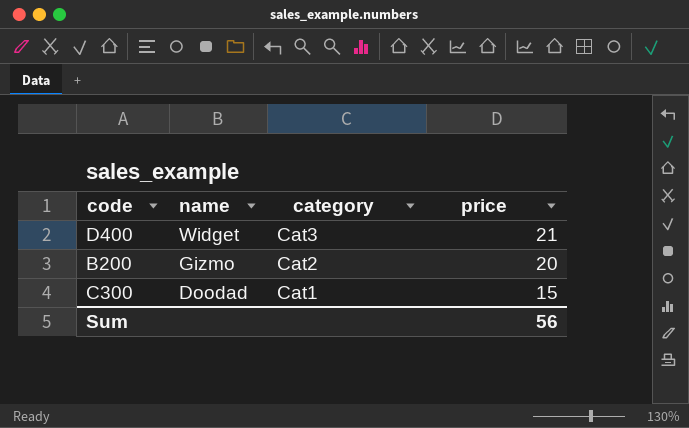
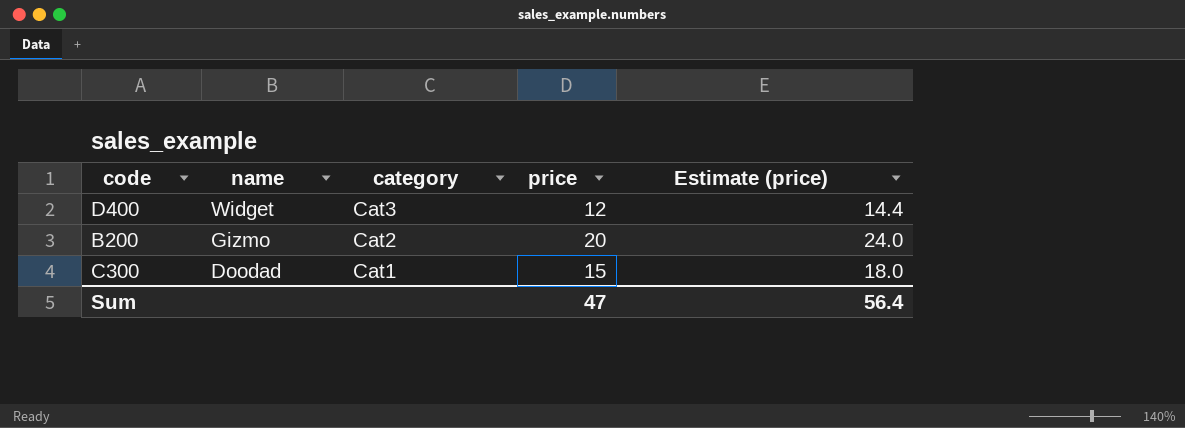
column Estimate (price) | formula: none -> [price] * 1.2
D400 | price: 21 -> 12
Sum | price: 56 -> 47

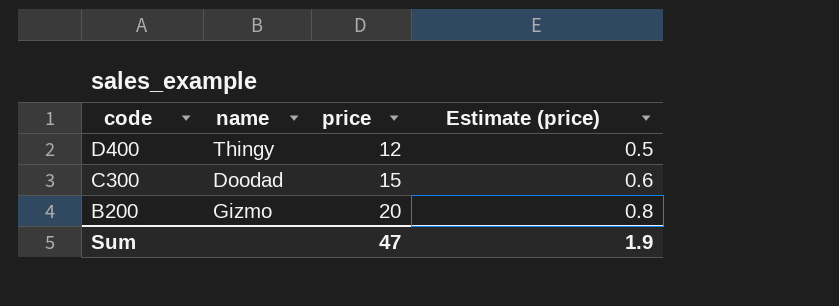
row order: name descending -> code descending
column category | position: 3 -> none
column Estimate (price) | formula: [price] * 1.2 -> [price] * 0.04
D400 | name: Widget -> Thingy
Sum | Estimate (price): 56.4 -> 1.9

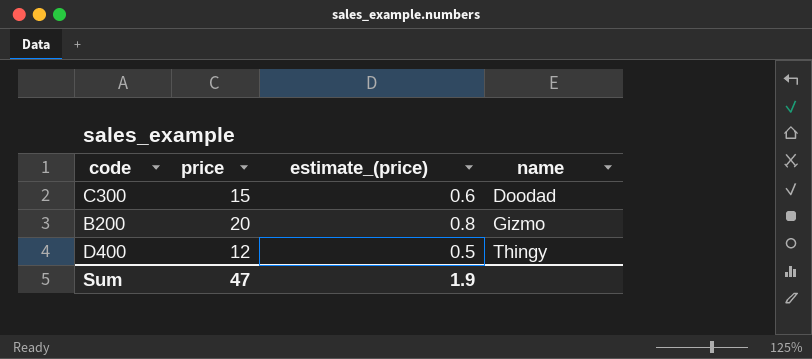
row order: code descending -> name ascending
column name: Estimate (price) -> estimate_(price)
column name | position: 2 -> 4

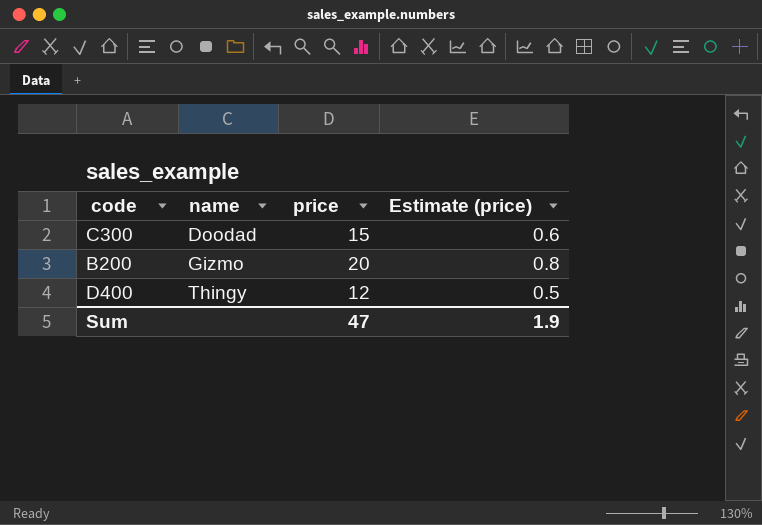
column name | position: 4 -> 2
column name: estimate_(price) -> Estimate (price)

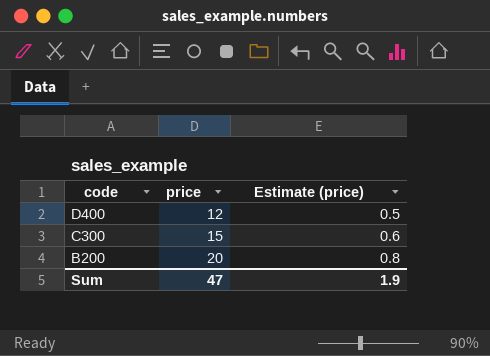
row order: name ascending -> code descending
column name | position: 2 -> none

